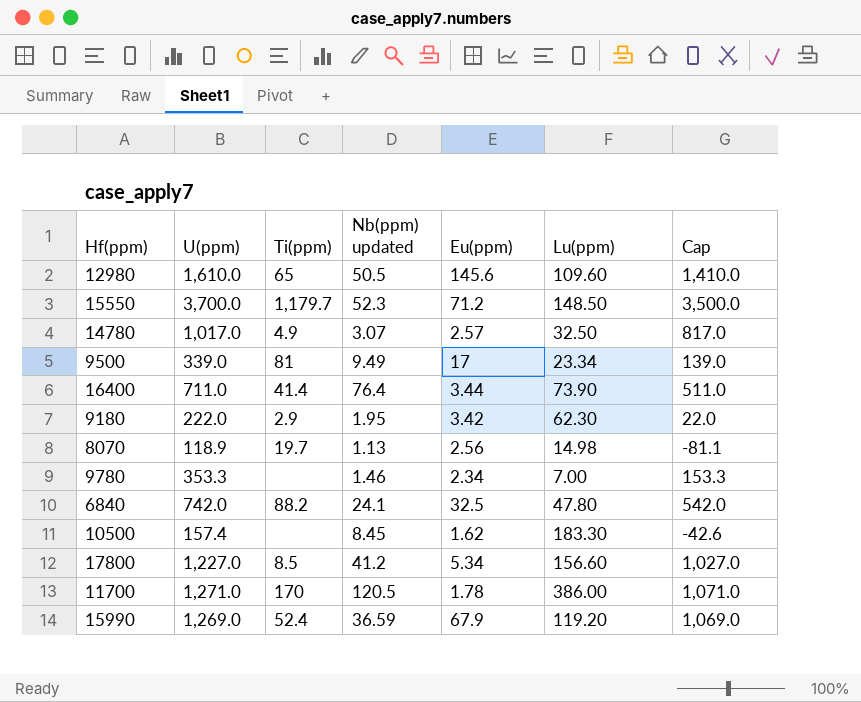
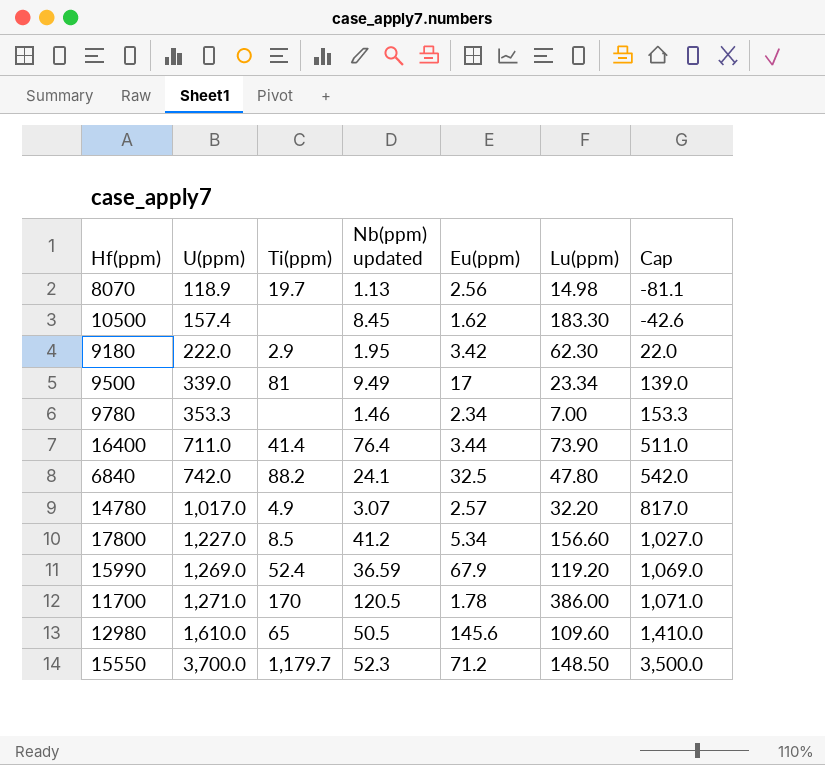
row order: none -> U(ppm) ascending
14780 | Lu(ppm): 32.50 -> 32.20

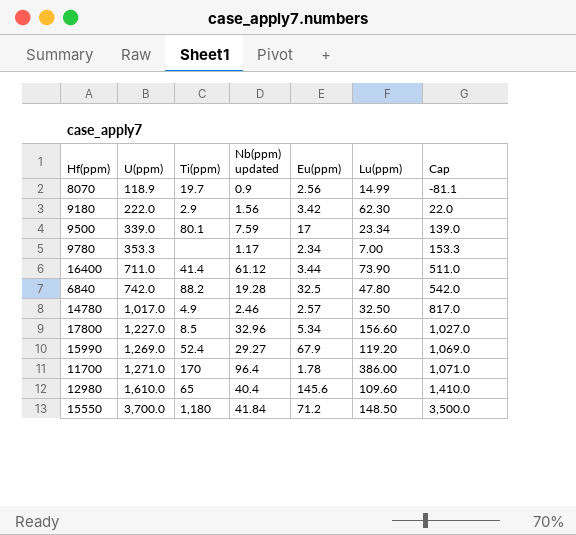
row 10500: 157.4 | none | 8.45 | 1.62 | 183.30 | -42.6 -> none
8070 | Nb(ppm) updated: 1.13 -> 0.9
8070 | Lu(ppm): 14.98 -> 14.99
9180 | Nb(ppm) updated: 1.95 -> 1.56
9500 | Ti(ppm): 81 -> 80.1
9500 | Nb(ppm) updated: 9.49 -> 7.59
9780 | Nb(ppm) updated: 1.46 -> 1.17
16400 | Nb(ppm) updated: 76.4 -> 61.12
6840 | Nb(ppm) updated: 24.1 -> 19.28
14780 | Nb(ppm) updated: 3.07 -> 2.46
14780 | Lu(ppm): 32.20 -> 32.50
17800 | Nb(ppm) updated: 41.2 -> 32.96
15990 | Nb(ppm) updated: 36.59 -> 29.27
11700 | Nb(ppm) updated: 120.5 -> 96.4
12980 | Nb(ppm) updated: 50.5 -> 40.4
15550 | Ti(ppm): 1,179.7 -> 1,180
15550 | Nb(ppm) updated: 52.3 -> 41.84

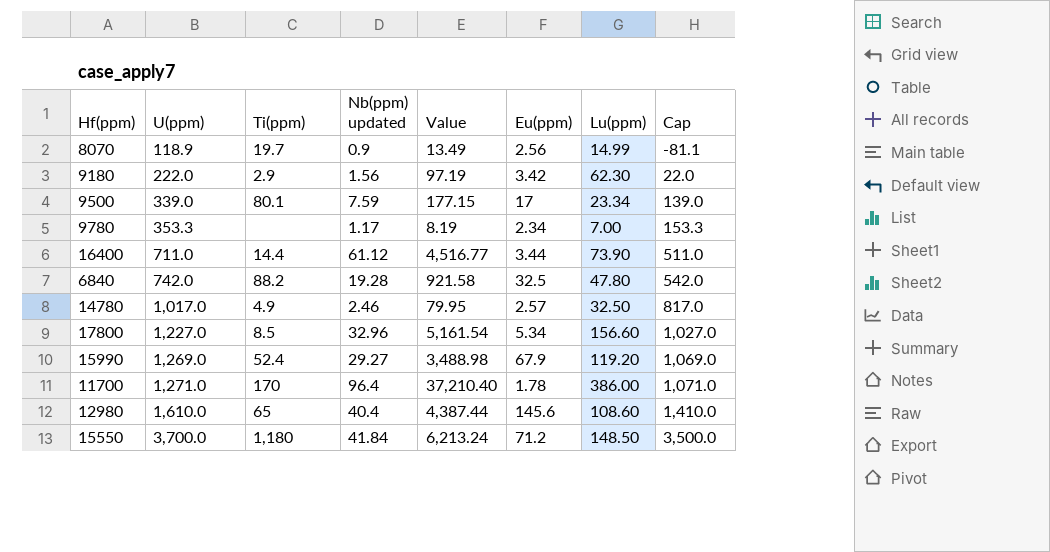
column Value | formula: none -> [Nb(ppm) updated] * [Lu(ppm)]
16400 | Ti(ppm): 41.4 -> 14.4
12980 | Lu(ppm): 109.60 -> 108.60

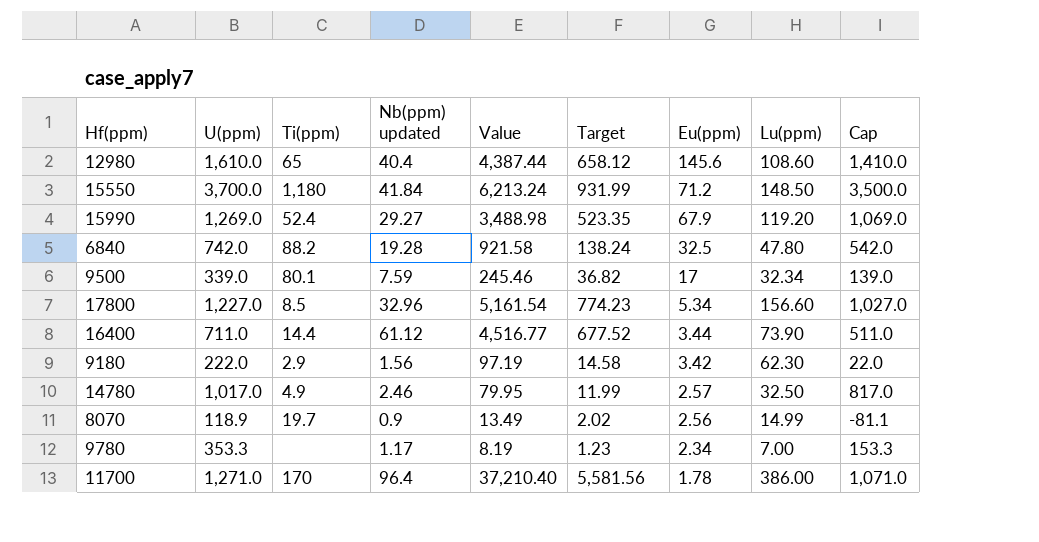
row order: U(ppm) ascending -> Eu(ppm) descending
column Target | formula: none -> [Value] * 0.15
9500 | Value: 177.15 -> 245.46
9500 | Lu(ppm): 23.34 -> 32.34

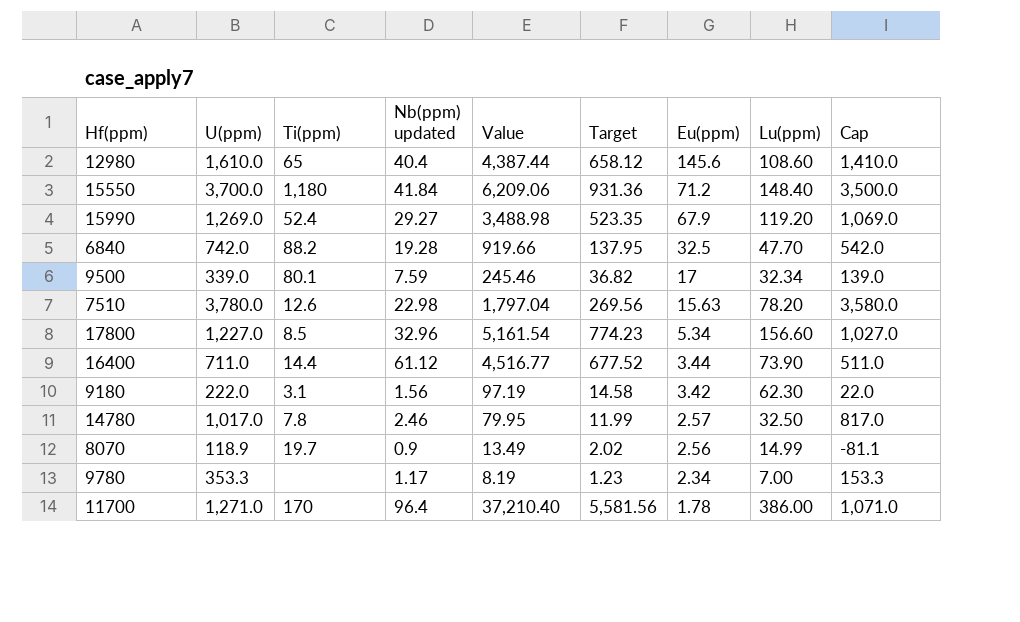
15550 | Value: 6,213.24 -> 6,209.06
15550 | Target: 931.99 -> 931.36
15550 | Lu(ppm): 148.50 -> 148.40
6840 | Value: 921.58 -> 919.66
6840 | Target: 138.24 -> 137.95
6840 | Lu(ppm): 47.80 -> 47.70
row 7510: none -> 3,780.0 | 12.6 | 22.98 | 1,797.04 | 269.56 | 15.63 | 78.20 | 3,580.0
9180 | Ti(ppm): 2.9 -> 3.1
14780 | Ti(ppm): 4.9 -> 7.8

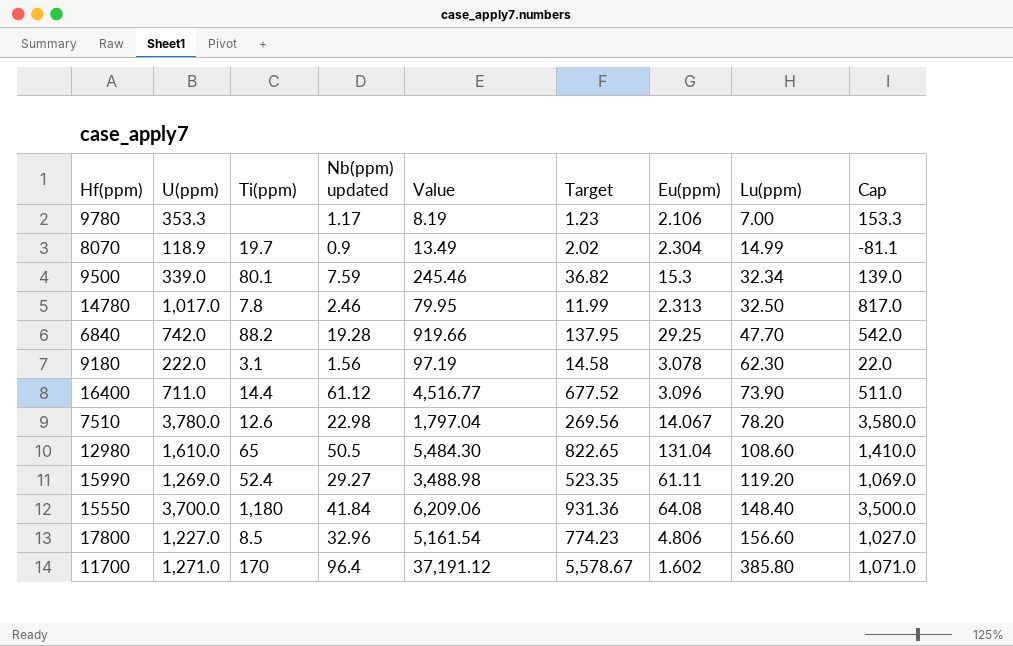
row order: Eu(ppm) descending -> Lu(ppm) ascending
9780 | Eu(ppm): 2.34 -> 2.106
8070 | Eu(ppm): 2.56 -> 2.304
9500 | Eu(ppm): 17 -> 15.3
14780 | Eu(ppm): 2.57 -> 2.313
6840 | Eu(ppm): 32.5 -> 29.25
9180 | Eu(ppm): 3.42 -> 3.078
16400 | Eu(ppm): 3.44 -> 3.096
7510 | Eu(ppm): 15.63 -> 14.067
12980 | Nb(ppm) updated: 40.4 -> 50.5
12980 | Value: 4,387.44 -> 5,484.30
12980 | Target: 658.12 -> 822.65
12980 | Eu(ppm): 145.6 -> 131.04
15990 | Eu(ppm): 67.9 -> 61.11
15550 | Eu(ppm): 71.2 -> 64.08
17800 | Eu(ppm): 5.34 -> 4.806
11700 | Value: 37,210.40 -> 37,191.12
11700 | Target: 5,581.56 -> 5,578.67
11700 | Eu(ppm): 1.78 -> 1.602
11700 | Lu(ppm): 386.00 -> 385.80

